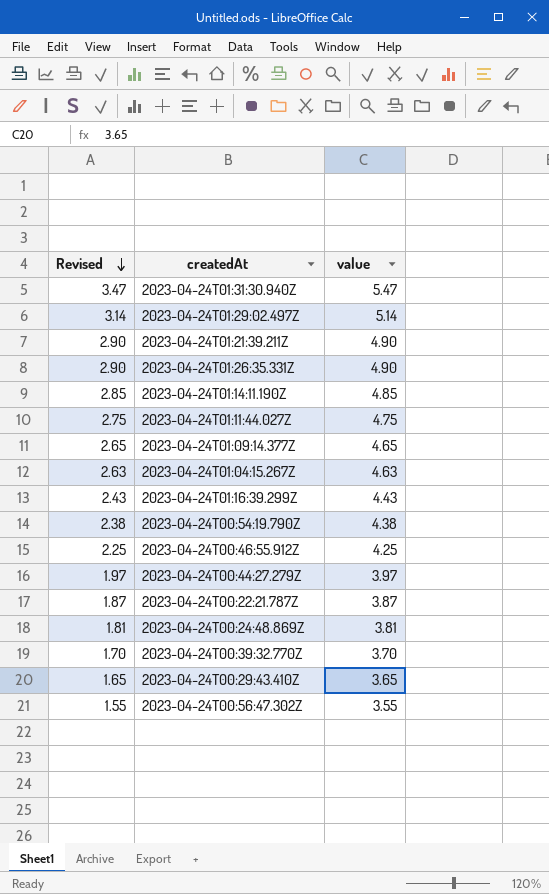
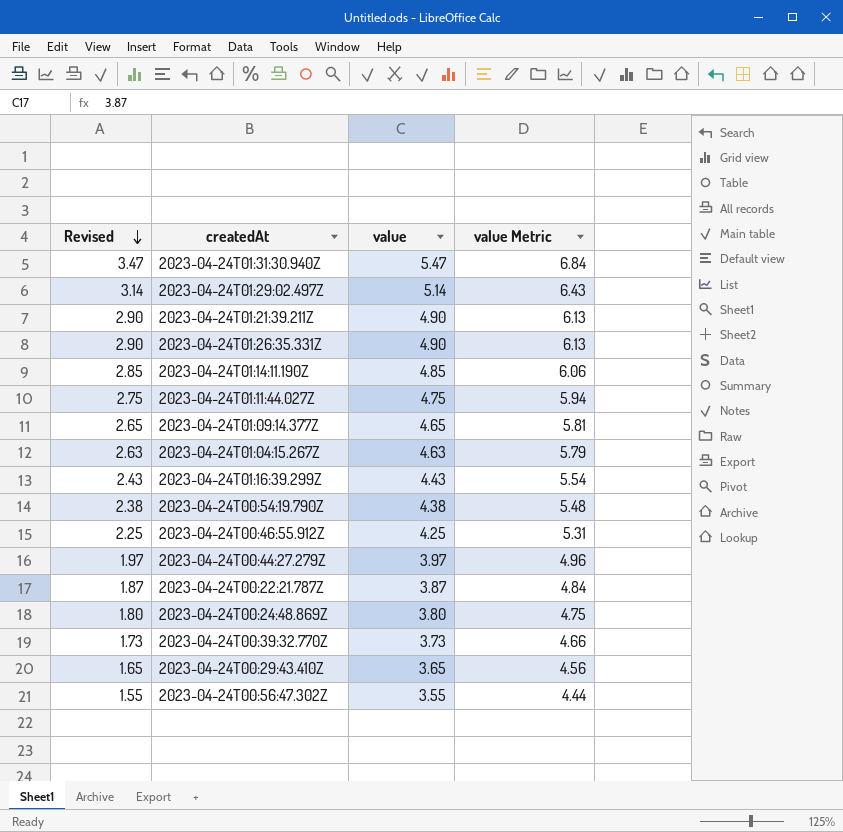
column value Metric | formula: none -> [value] * 1.25
2023-04-24T00:24:48.869Z | Revised: 1.81 -> 1.80
2023-04-24T00:24:48.869Z | value: 3.81 -> 3.80
2023-04-24T00:39:32.770Z | Revised: 1.70 -> 1.73
2023-04-24T00:39:32.770Z | value: 3.70 -> 3.73

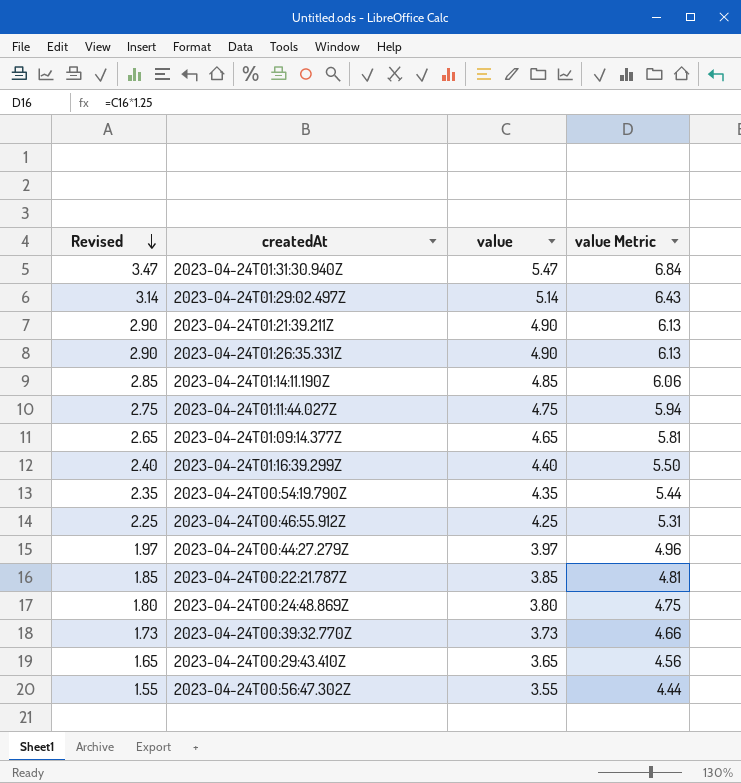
row 2023-04-24T01:04:15.267Z: 2.63 | 4.63 | 5.79 -> none
2023-04-24T01:16:39.299Z | Revised: 2.43 -> 2.40
2023-04-24T01:16:39.299Z | value: 4.43 -> 4.40
2023-04-24T01:16:39.299Z | value Metric: 5.54 -> 5.50
2023-04-24T00:54:19.790Z | Revised: 2.38 -> 2.35
2023-04-24T00:54:19.790Z | value: 4.38 -> 4.35
2023-04-24T00:54:19.790Z | value Metric: 5.48 -> 5.44
2023-04-24T00:22:21.787Z | Revised: 1.87 -> 1.85
2023-04-24T00:22:21.787Z | value: 3.87 -> 3.85
2023-04-24T00:22:21.787Z | value Metric: 4.84 -> 4.81

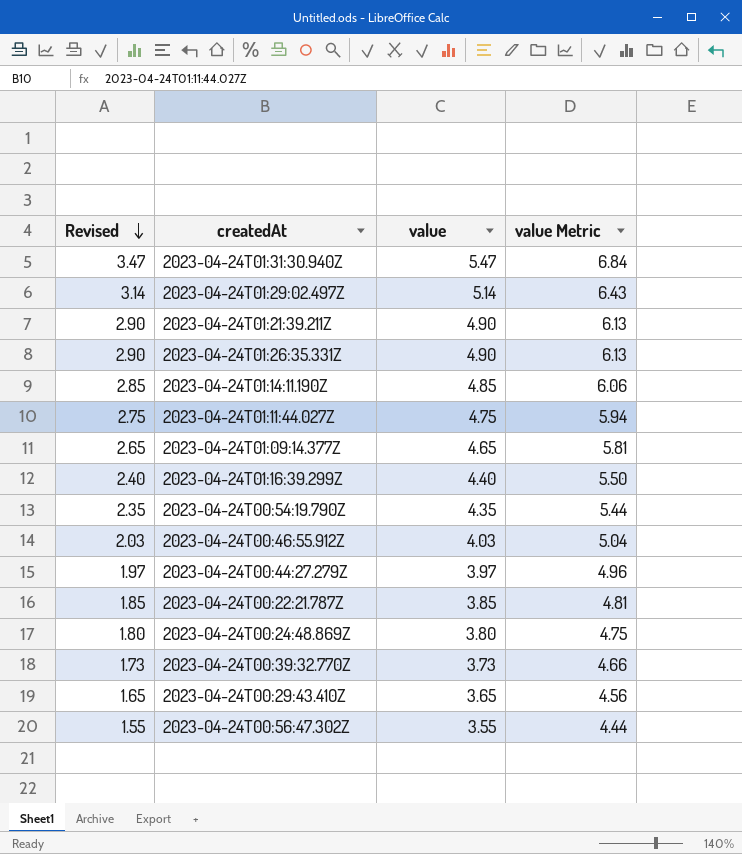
2023-04-24T00:46:55.912Z | Revised: 2.25 -> 2.03
2023-04-24T00:46:55.912Z | value: 4.25 -> 4.03
2023-04-24T00:46:55.912Z | value Metric: 5.31 -> 5.04

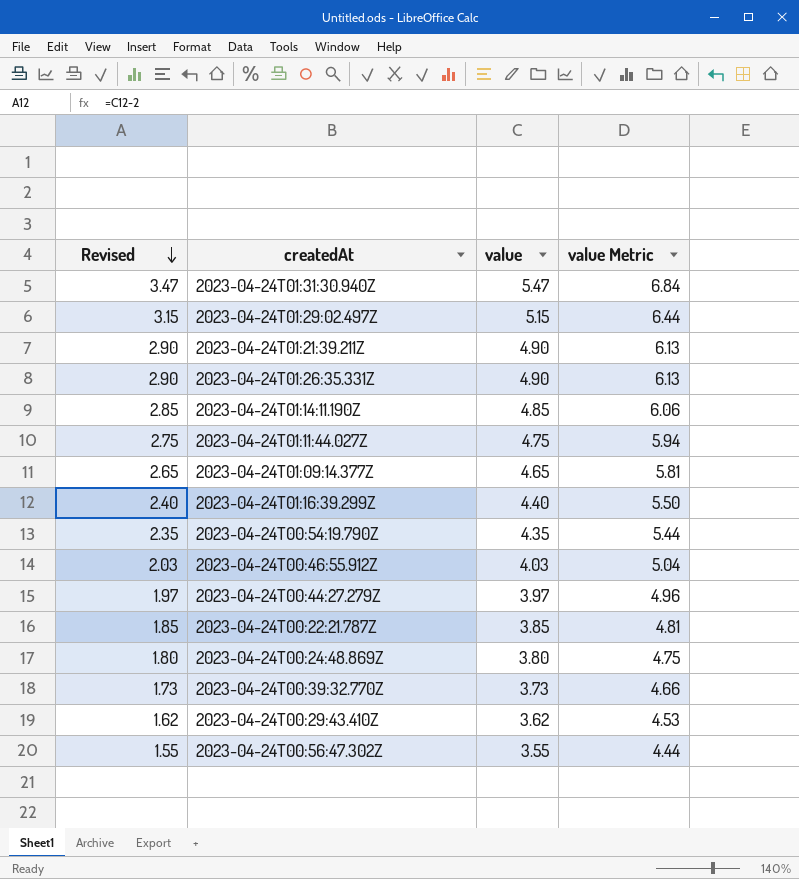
2023-04-24T01:29:02.497Z | Revised: 3.14 -> 3.15
2023-04-24T01:29:02.497Z | value: 5.14 -> 5.15
2023-04-24T01:29:02.497Z | value Metric: 6.43 -> 6.44
2023-04-24T00:29:43.410Z | Revised: 1.65 -> 1.62
2023-04-24T00:29:43.410Z | value: 3.65 -> 3.62
2023-04-24T00:29:43.410Z | value Metric: 4.56 -> 4.53

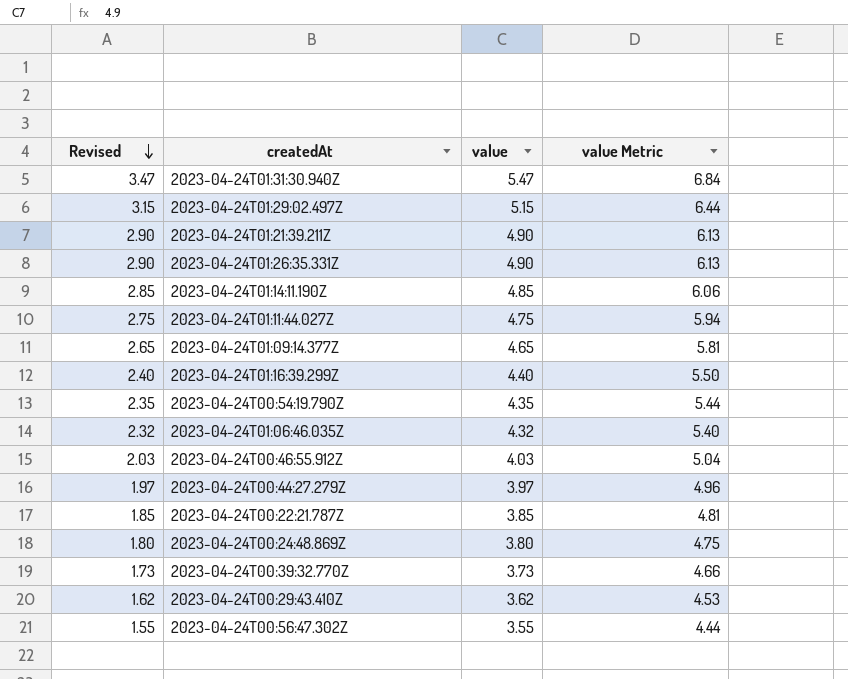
row 2023-04-24T01:06:46.035Z: none -> 2.32 | 4.32 | 5.40

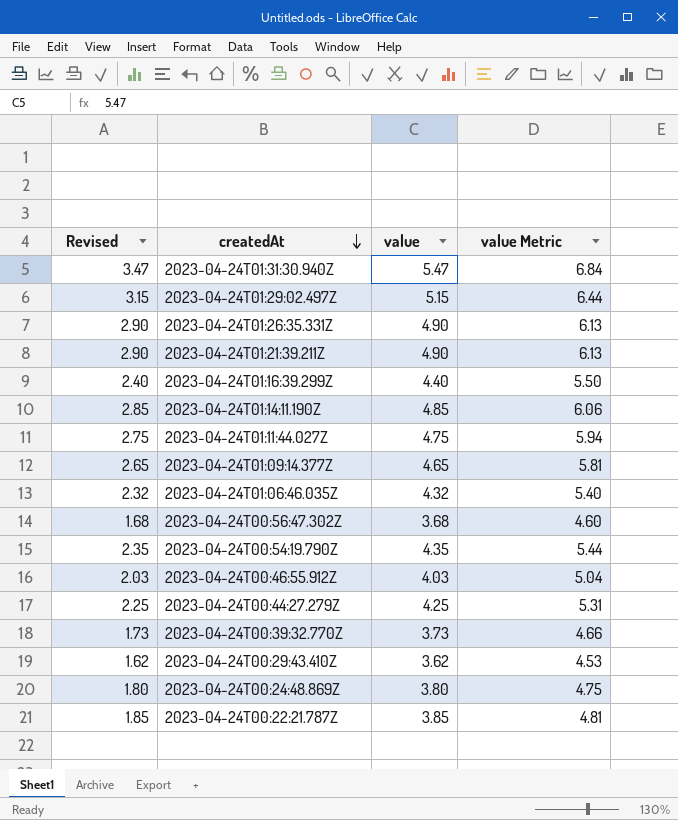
row order: Revised descending -> createdAt descending
2023-04-24T00:56:47.302Z | Revised: 1.55 -> 1.68
2023-04-24T00:56:47.302Z | value: 3.55 -> 3.68
2023-04-24T00:56:47.302Z | value Metric: 4.44 -> 4.60
2023-04-24T00:44:27.279Z | Revised: 1.97 -> 2.25
2023-04-24T00:44:27.279Z | value: 3.97 -> 4.25
2023-04-24T00:44:27.279Z | value Metric: 4.96 -> 5.31

